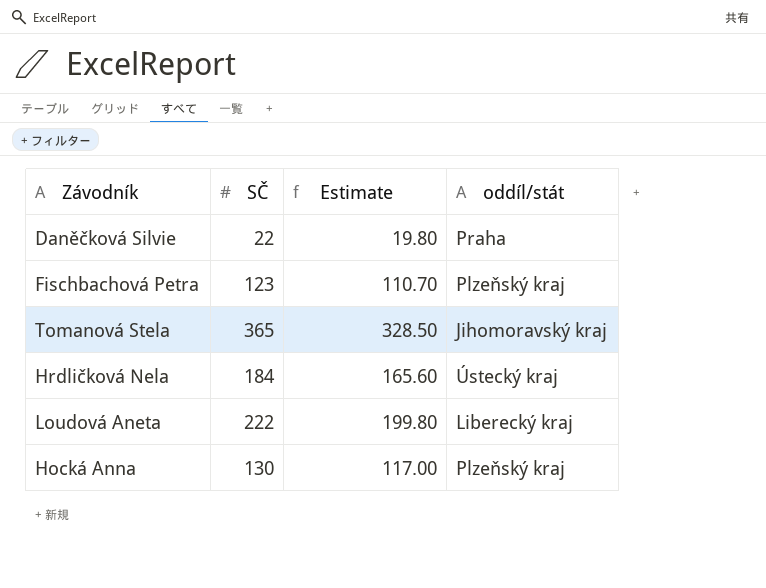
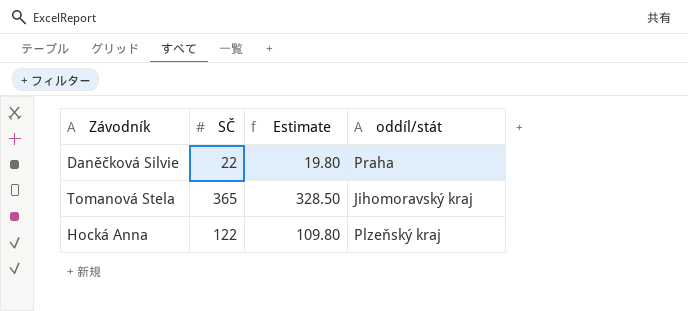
row Fischbachová Petra: 123 | 110.70 | Plzeňský kraj -> none
row Hrdličková Nela: 184 | 165.60 | Ústecký kraj -> none
row Loudová Aneta: 222 | 199.80 | Liberecký kraj -> none
Hocká Anna | SČ: 130 -> 122
Hocká Anna | Estimate: 117.00 -> 109.80

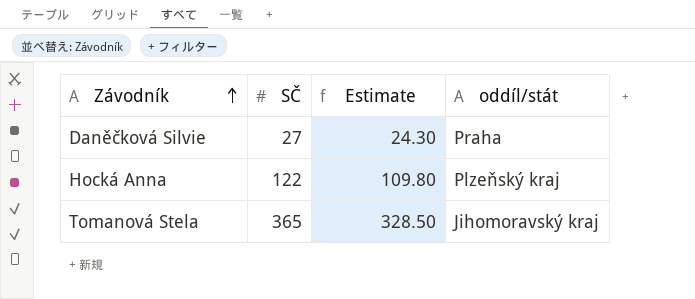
row order: none -> Závodník ascending
Daněčková Silvie | SČ: 22 -> 27
Daněčková Silvie | Estimate: 19.80 -> 24.30

